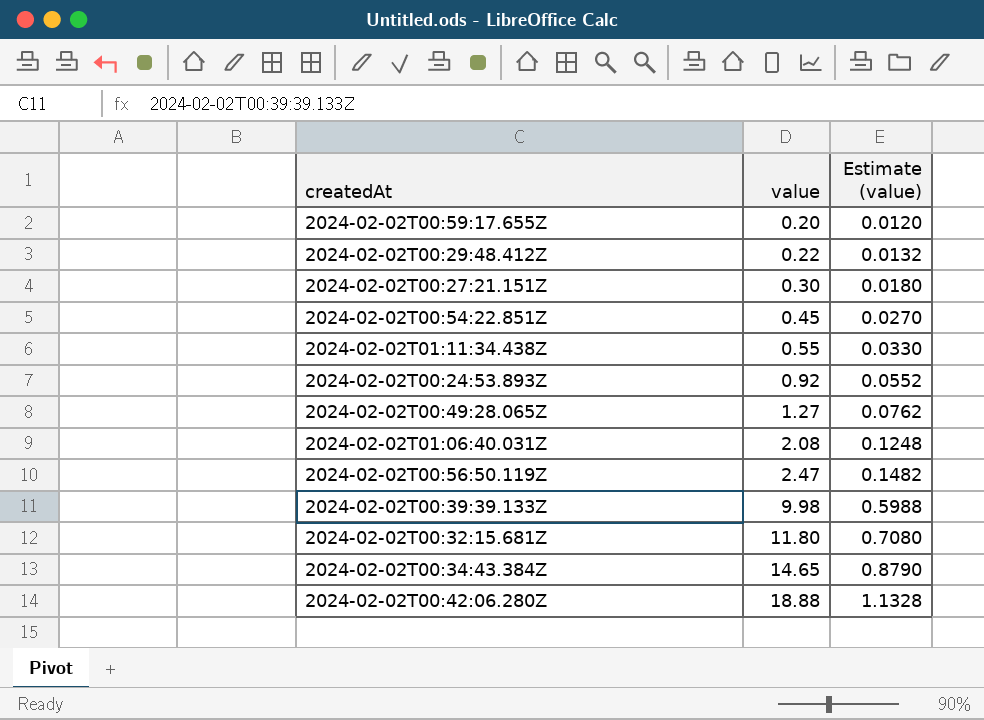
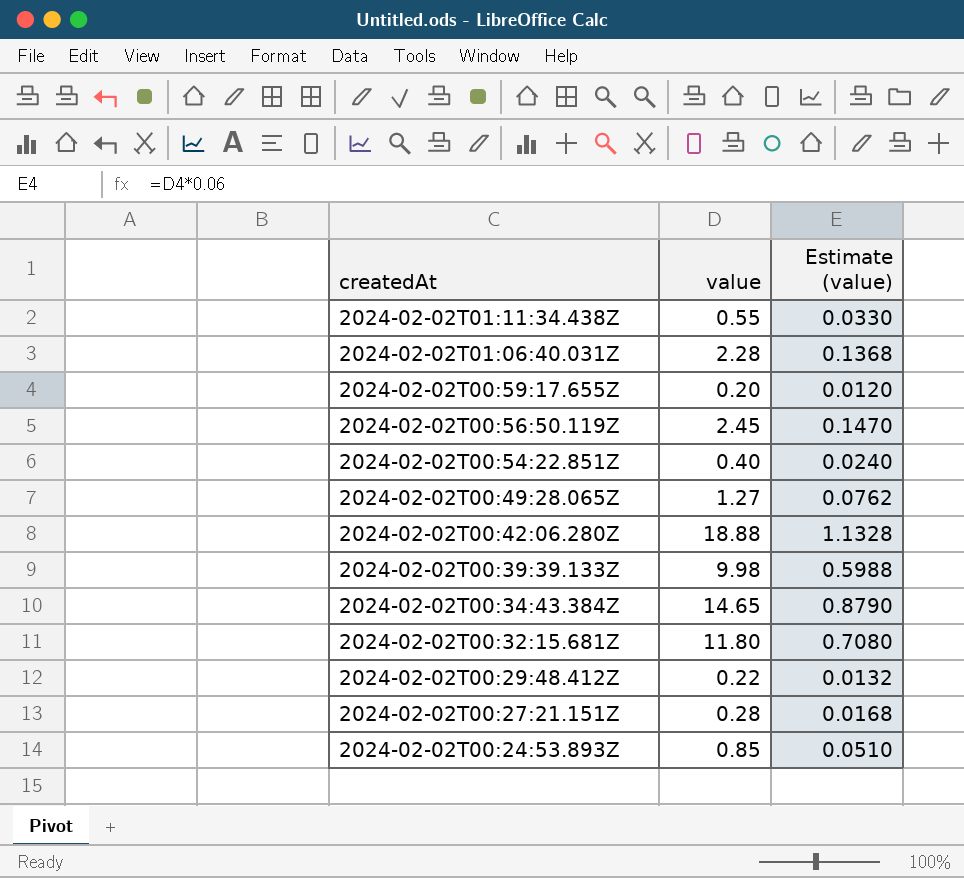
row order: value ascending -> createdAt descending
2024-02-02T01:06:40.031Z | value: 2.08 -> 2.28
2024-02-02T01:06:40.031Z | Estimate (value): 0.1248 -> 0.1368
2024-02-02T00:56:50.119Z | value: 2.47 -> 2.45
2024-02-02T00:56:50.119Z | Estimate (value): 0.1482 -> 0.1470
2024-02-02T00:54:22.851Z | value: 0.45 -> 0.40
2024-02-02T00:54:22.851Z | Estimate (value): 0.0270 -> 0.0240
2024-02-02T00:27:21.151Z | value: 0.30 -> 0.28
2024-02-02T00:27:21.151Z | Estimate (value): 0.0180 -> 0.0168
2024-02-02T00:24:53.893Z | value: 0.92 -> 0.85
2024-02-02T00:24:53.893Z | Estimate (value): 0.0552 -> 0.0510

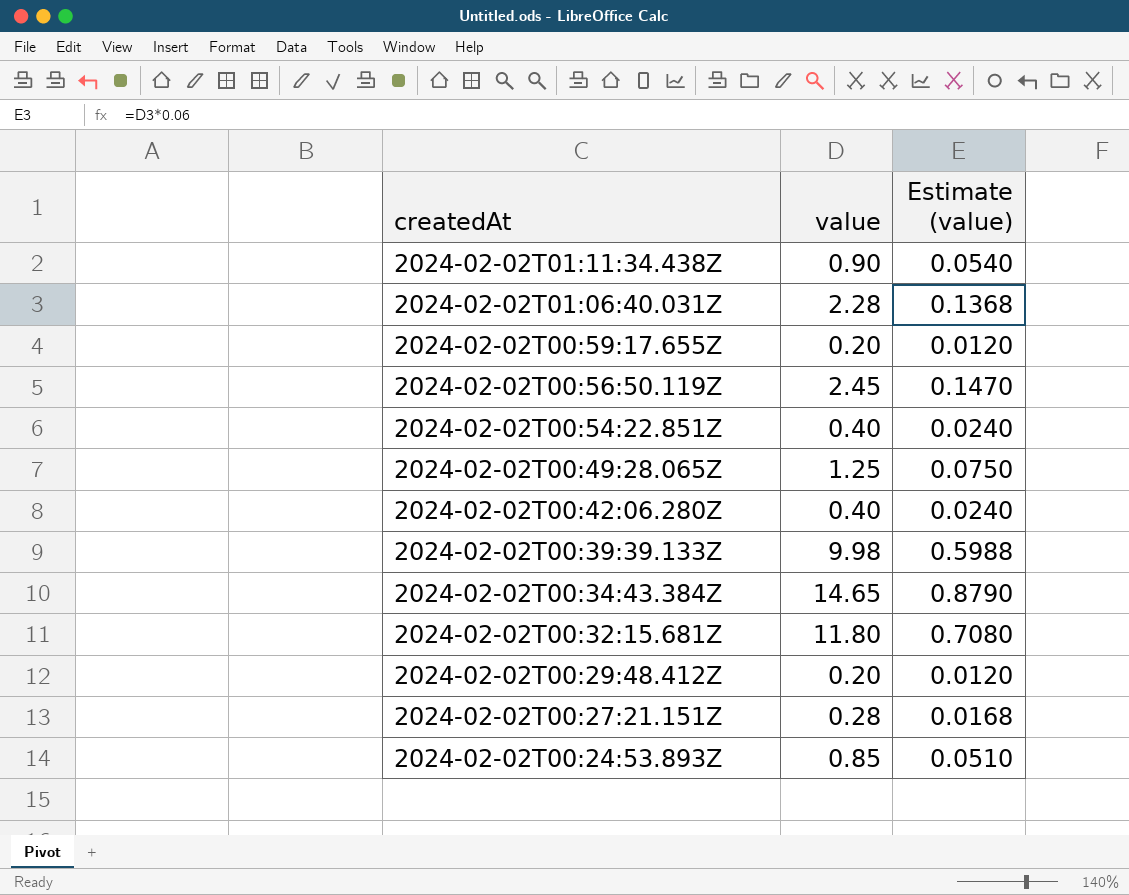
2024-02-02T01:11:34.438Z | value: 0.55 -> 0.90
2024-02-02T01:11:34.438Z | Estimate (value): 0.0330 -> 0.0540
2024-02-02T00:49:28.065Z | value: 1.27 -> 1.25
2024-02-02T00:49:28.065Z | Estimate (value): 0.0762 -> 0.0750
2024-02-02T00:42:06.280Z | value: 18.88 -> 0.40
2024-02-02T00:42:06.280Z | Estimate (value): 1.1328 -> 0.0240
2024-02-02T00:29:48.412Z | value: 0.22 -> 0.20
2024-02-02T00:29:48.412Z | Estimate (value): 0.0132 -> 0.0120

